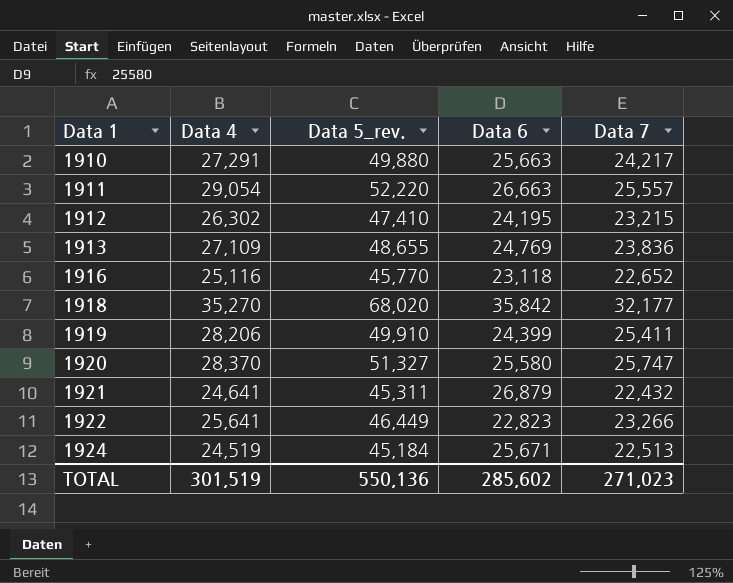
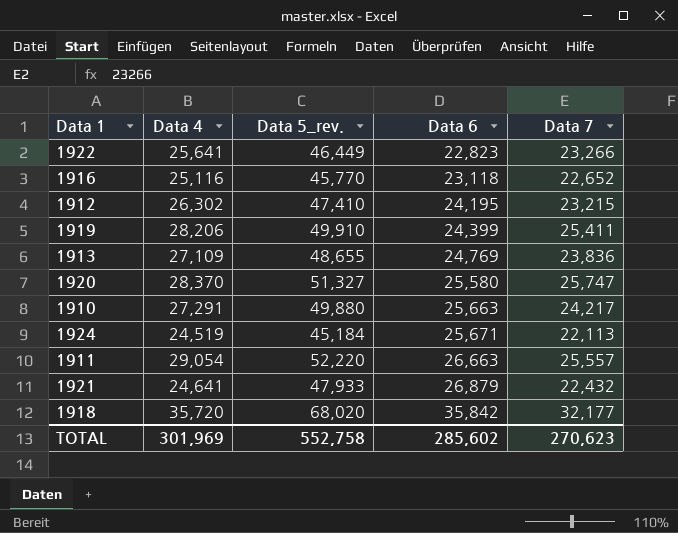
row order: Data 1 ascending -> Data 6 ascending
1924 | Data 7: 22,513 -> 22,113
1921 | Data 5_rev.: 45,311 -> 47,933
1918 | Data 4: 35,270 -> 35,720
TOTAL | Data 4: 301,519 -> 301,969
TOTAL | Data 5_rev.: 550,136 -> 552,758
TOTAL | Data 7: 271,023 -> 270,623

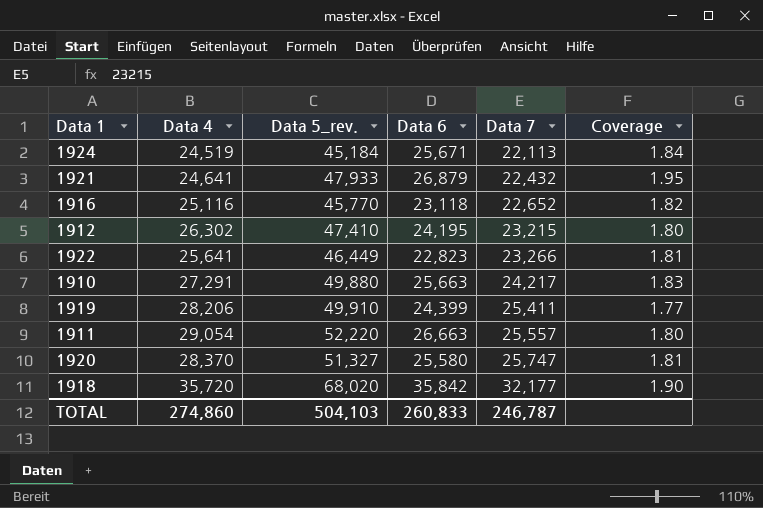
row order: Data 6 ascending -> Data 7 ascending
column Coverage | formula: none -> [Data 5_rev.] / [Data 4]
row 1913: 27,109 | 48,655 | 24,769 | 23,836 -> none
TOTAL | Data 4: 301,969 -> 274,860
TOTAL | Data 5_rev.: 552,758 -> 504,103
TOTAL | Data 6: 285,602 -> 260,833
TOTAL | Data 7: 270,623 -> 246,787

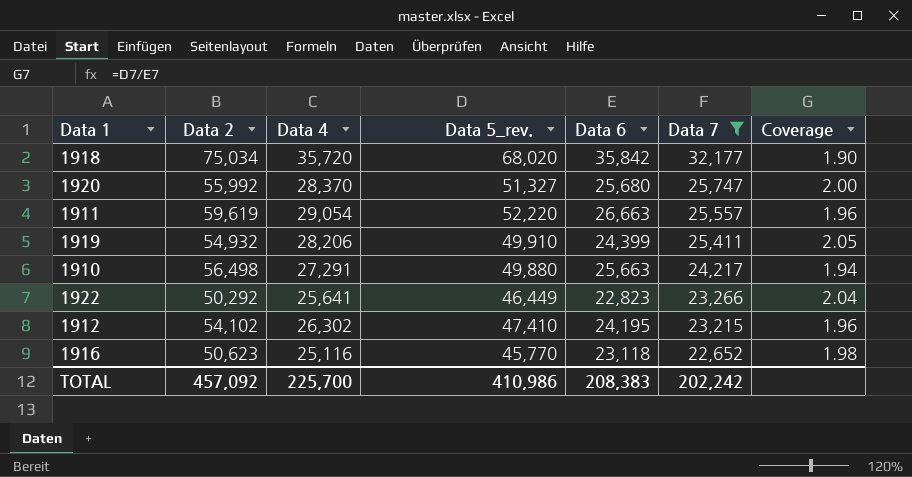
filter: none -> Data 7 >= 22,652
row order: Data 7 ascending -> Data 7 descending
column Data 2 | position: none -> 2
column Coverage | formula: [Data 5_rev.] / [Data 4] -> [Data 5_rev.] / [Data 6]
1920 | Data 6: 25,580 -> 25,680
TOTAL | Data 4: 274,860 -> 225,700
TOTAL | Data 5_rev.: 504,103 -> 410,986
TOTAL | Data 6: 260,833 -> 208,383
TOTAL | Data 7: 246,787 -> 202,242

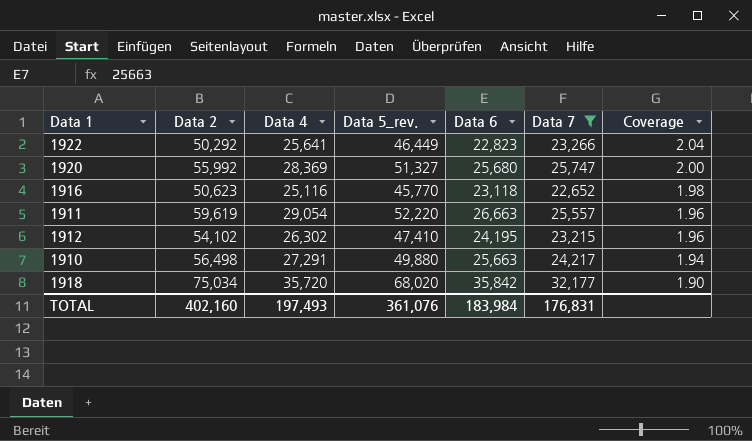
row order: Data 7 descending -> Coverage descending
row 1919: 54,932 | 28,206 | 49,910 | 24,399 | 25,411 | 2.05 -> none
1920 | Data 4: 28,370 -> 28,369
TOTAL | Data 2: 457,092 -> 402,160
TOTAL | Data 4: 225,700 -> 197,493
TOTAL | Data 5_rev.: 410,986 -> 361,076
TOTAL | Data 6: 208,383 -> 183,984
TOTAL | Data 7: 202,242 -> 176,831

